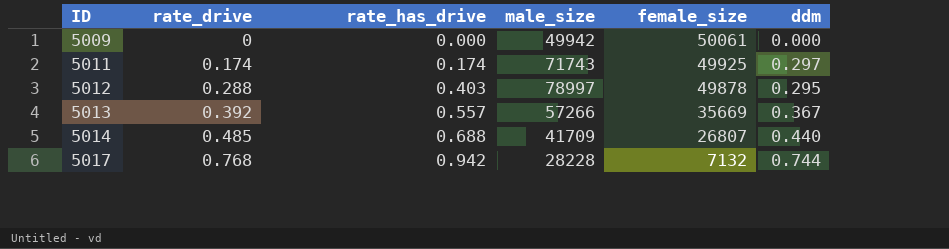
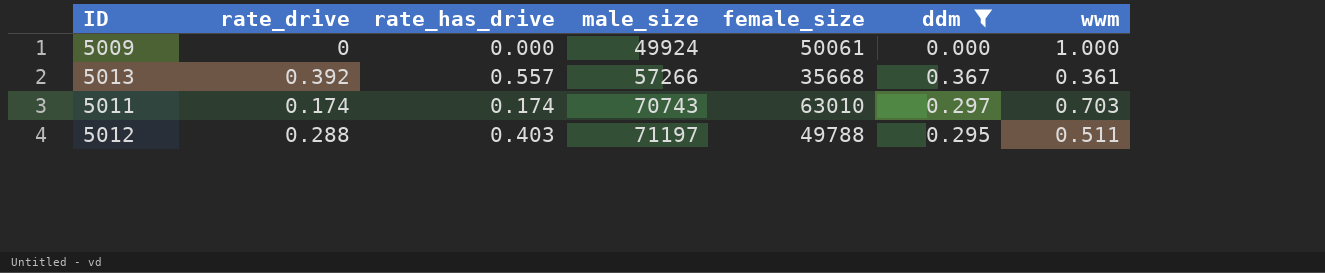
filter: none -> ddm <= 0.367
row order: ID ascending -> male_size ascending
column wwm | position: none -> 7
5009 | male_size: 49942 -> 49924
5013 | female_size: 35669 -> 35668
5011 | male_size: 71743 -> 70743
5011 | female_size: 49925 -> 63010
5012 | male_size: 78997 -> 71197
5012 | female_size: 49878 -> 49788

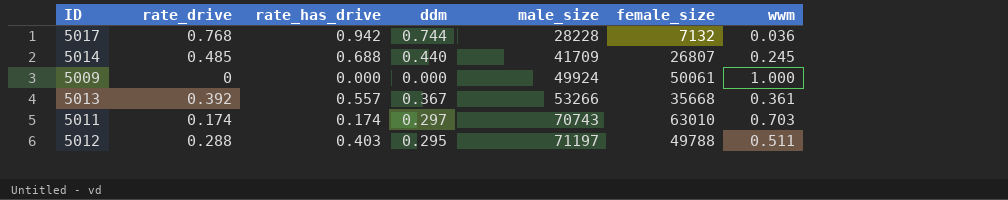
filter: ddm <= 0.367 -> none
column ddm | position: 6 -> 4
5013 | male_size: 57266 -> 53266

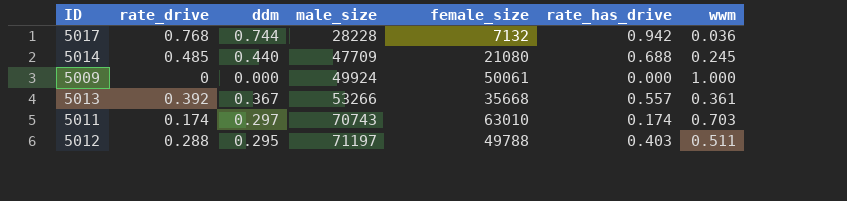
column rate_has_drive | position: 3 -> 6
5014 | male_size: 41709 -> 47709
5014 | female_size: 26807 -> 21080

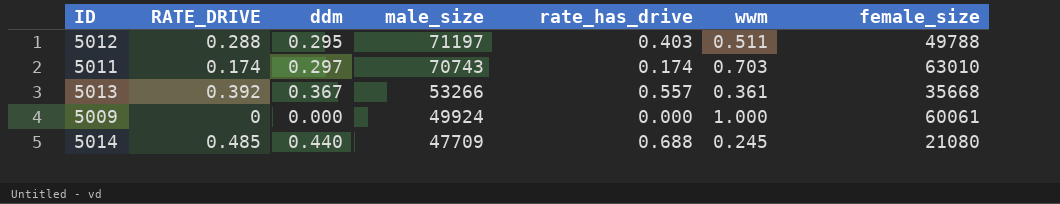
row order: male_size ascending -> male_size descending
column name: rate_drive -> RATE_DRIVE
column female_size | position: 5 -> 7
row 5017: 0.768 | 0.744 | 28228 | 7132 | 0.942 | 0.036 -> none
5009 | female_size: 50061 -> 60061

